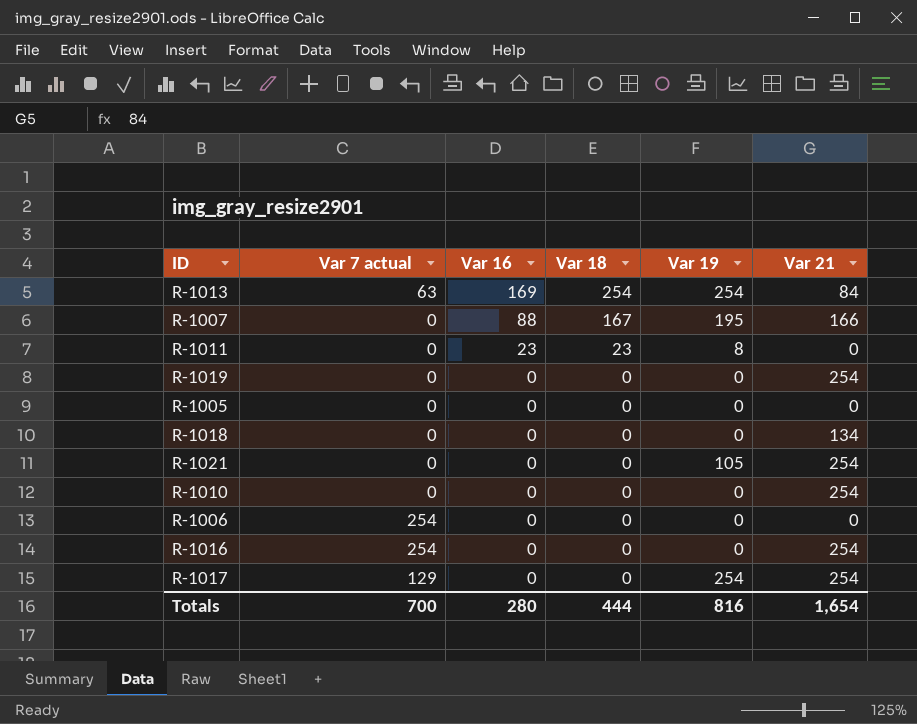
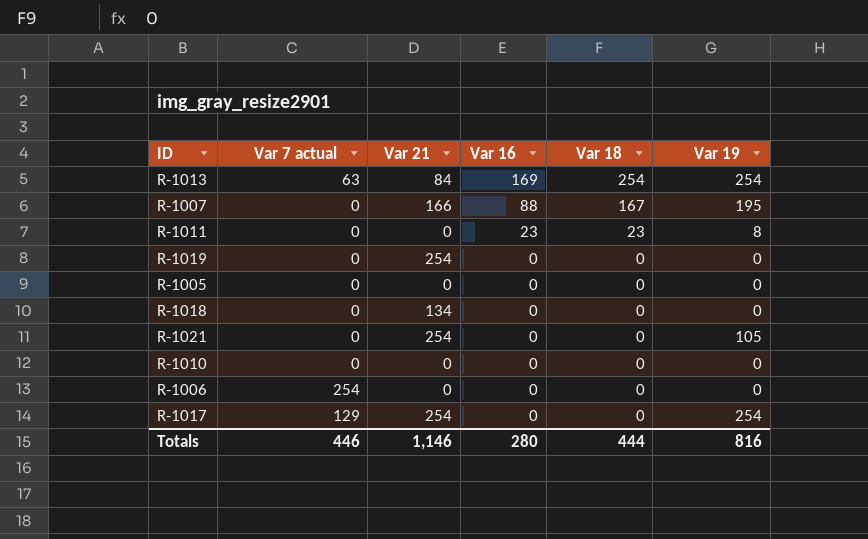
column Var 21 | position: 6 -> 3
row R-1016: 254 | 0 | 0 | 0 | 254 -> none
R-1010 | Var 21: 254 -> 0
Totals | Var 7 actual: 700 -> 446
Totals | Var 21: 1,654 -> 1,146

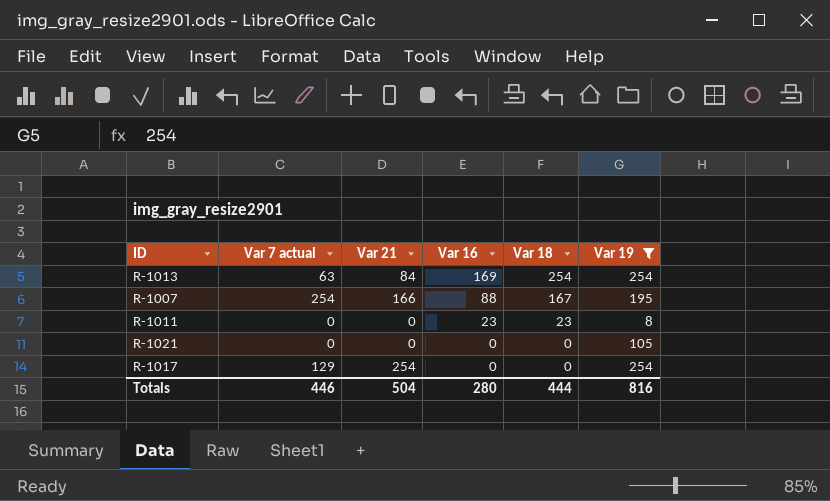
filter: none -> Var 19 != 0
R-1007 | Var 7 actual: 0 -> 254
R-1021 | Var 21: 254 -> 0
Totals | Var 21: 1,146 -> 504

